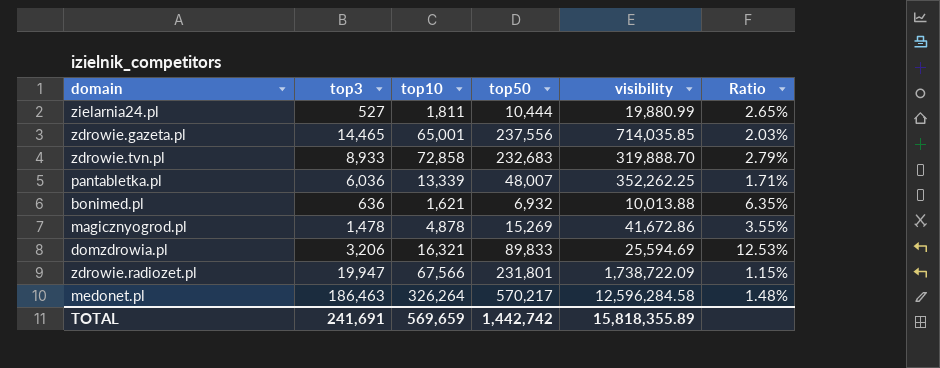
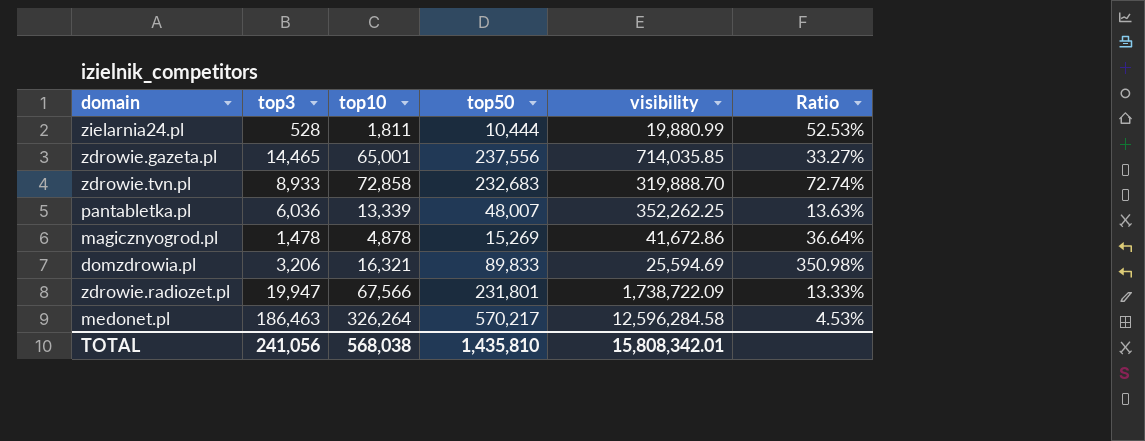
column Ratio | formula: [top3] / [visibility] -> [top50] / [visibility]
row bonimed.pl: 636 | 1,621 | 6,932 | 10,013.88 | 6.35% -> none
zielarnia24.pl | top3: 527 -> 528
TOTAL | top3: 241,691 -> 241,056
TOTAL | top10: 569,659 -> 568,038
TOTAL | top50: 1,442,742 -> 1,435,810
TOTAL | visibility: 15,818,355.89 -> 15,808,342.01

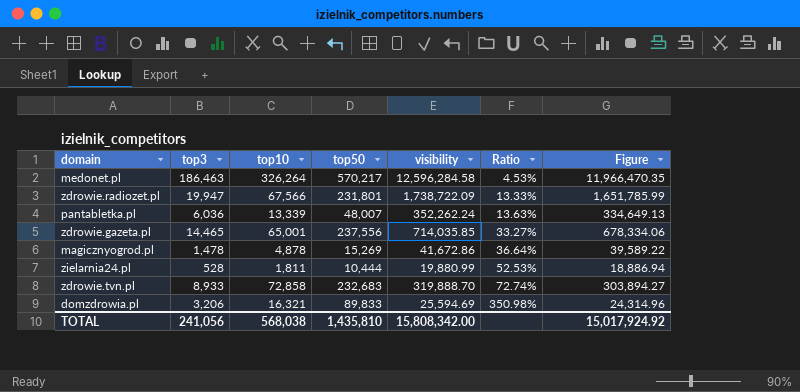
row order: none -> Ratio ascending
column Figure | formula: none -> [visibility] * 0.95
pantabletka.pl | visibility: 352,262.25 -> 352,262.24
TOTAL | visibility: 15,808,342.01 -> 15,808,342.00

